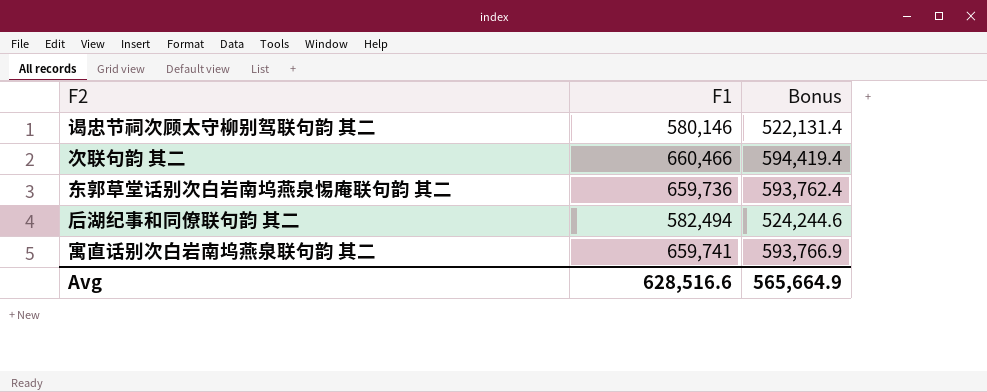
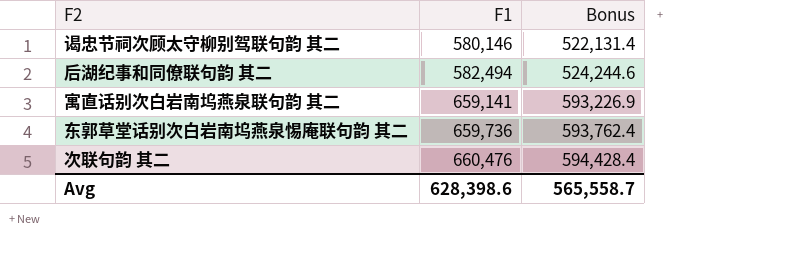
row order: none -> F1 ascending
寓直话别次白岩南坞燕泉联句韵 其二 | F1: 659,741 -> 659,141
寓直话别次白岩南坞燕泉联句韵 其二 | Bonus: 593,766.9 -> 593,226.9
次联句韵 其二 | F1: 660,466 -> 660,476
次联句韵 其二 | Bonus: 594,419.4 -> 594,428.4
Avg | F1: 628,516.6 -> 628,398.6
Avg | Bonus: 565,664.9 -> 565,558.7

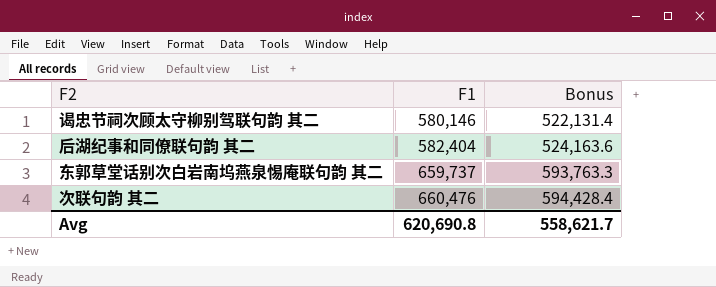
row 寓直话别次白岩南坞燕泉联句韵 其二: 659,141 | 593,226.9 -> none
后湖纪事和同僚联句韵 其二 | F1: 582,494 -> 582,404
后湖纪事和同僚联句韵 其二 | Bonus: 524,244.6 -> 524,163.6
东郭草堂话别次白岩南坞燕泉惕庵联句韵 其二 | F1: 659,736 -> 659,737
东郭草堂话别次白岩南坞燕泉惕庵联句韵 其二 | Bonus: 593,762.4 -> 593,763.3
Avg | F1: 628,398.6 -> 620,690.8
Avg | Bonus: 565,558.7 -> 558,621.7

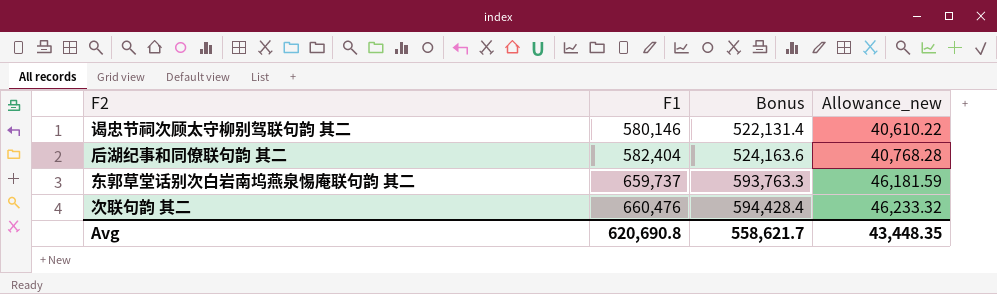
column Allowance_new | formula: none -> [F1] * 0.07

